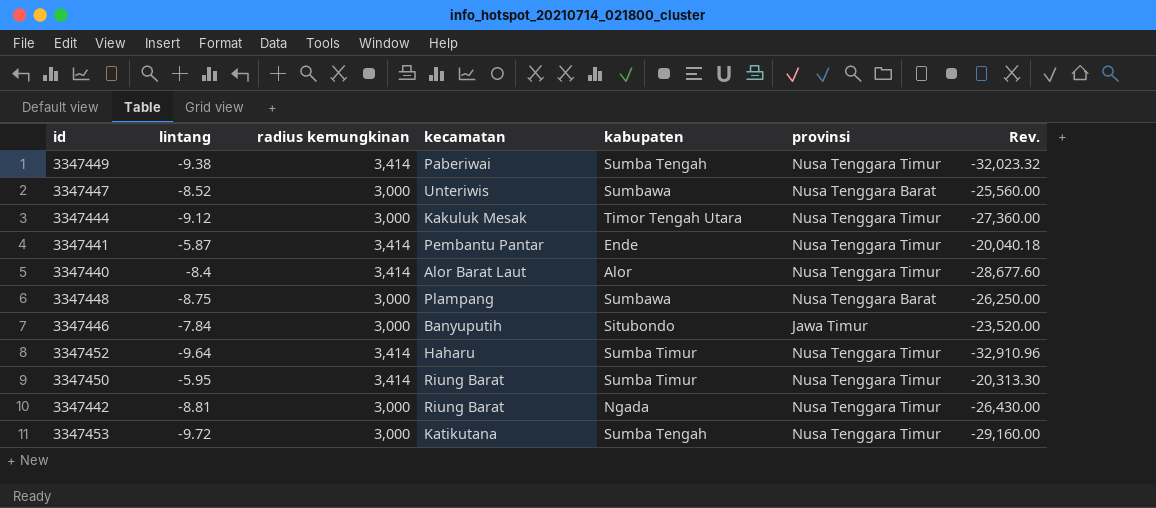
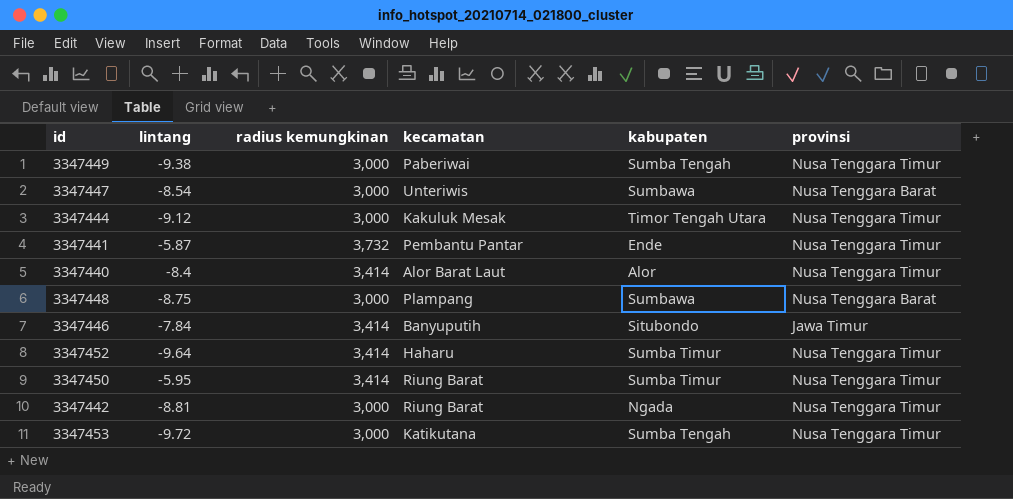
column Rev. | formula: [lintang] * [radius kemungkinan] -> none
3347449 | radius kemungkinan: 3,414 -> 3,000
3347447 | lintang: -8.52 -> -8.54
3347441 | radius kemungkinan: 3,414 -> 3,732
3347446 | radius kemungkinan: 3,000 -> 3,414

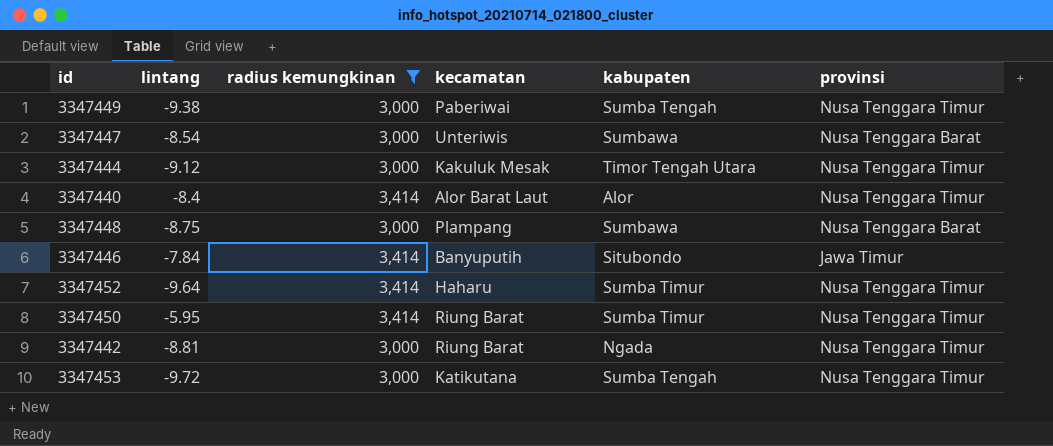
filter: none -> radius kemungkinan != 3,732

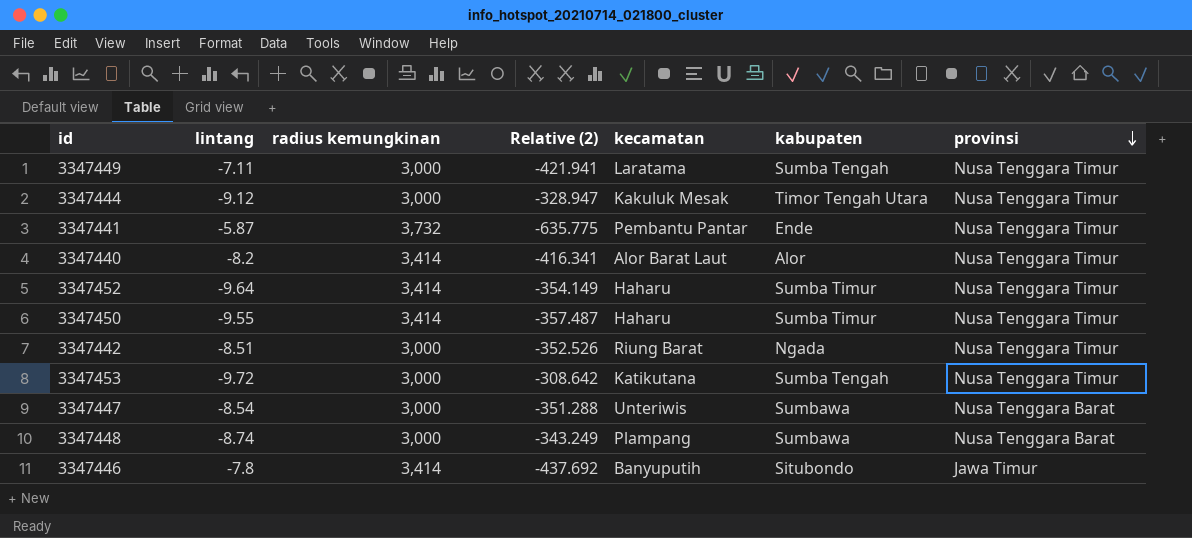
filter: radius kemungkinan != 3,732 -> none
row order: none -> provinsi descending
column Relative (2) | formula: none -> [radius kemungkinan] / [lintang]
3347449 | lintang: -9.38 -> -7.11
3347449 | kecamatan: Paberiwai -> Laratama
3347440 | lintang: -8.4 -> -8.2
3347450 | lintang: -5.95 -> -9.55
3347450 | kecamatan: Riung Barat -> Haharu
3347442 | lintang: -8.81 -> -8.51
3347448 | lintang: -8.75 -> -8.74
3347446 | lintang: -7.84 -> -7.8

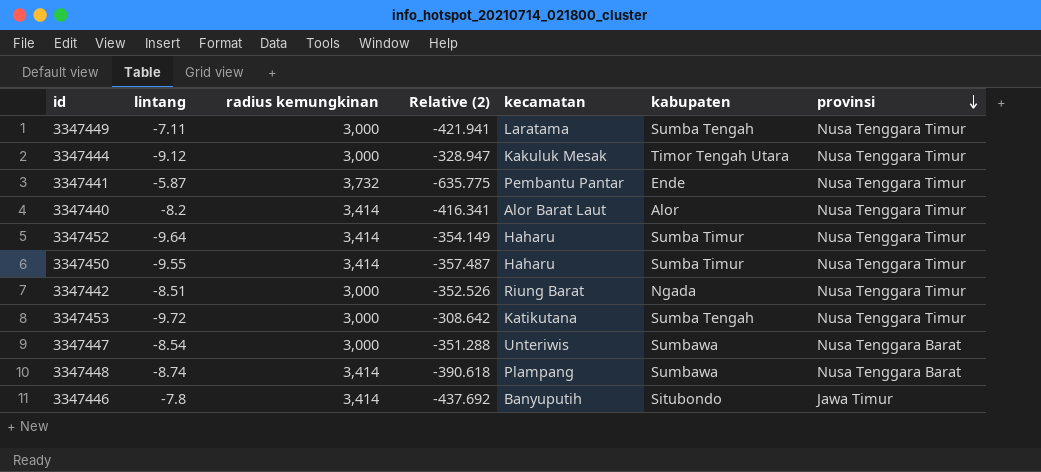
3347448 | radius kemungkinan: 3,000 -> 3,414
3347448 | Relative (2): -343.249 -> -390.618

